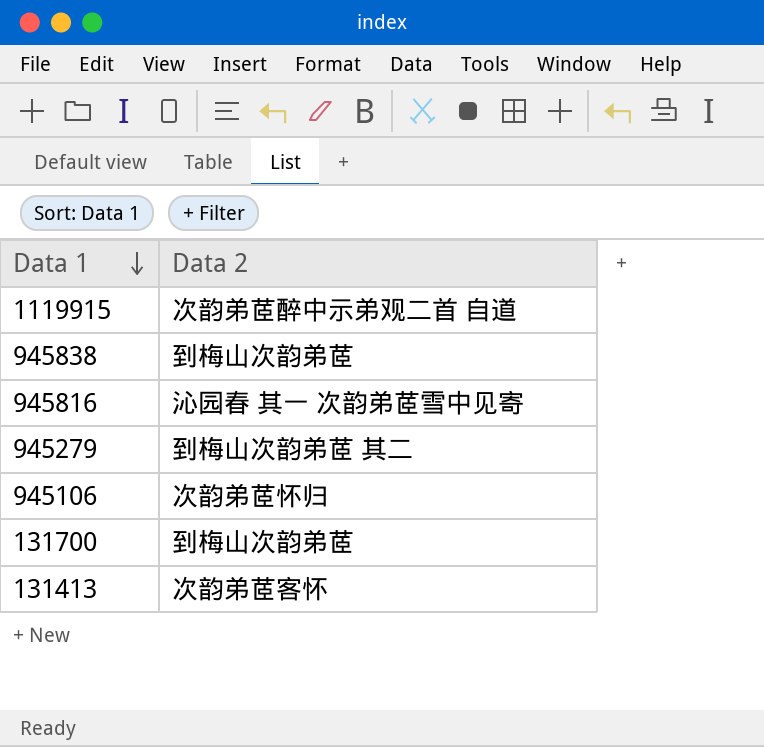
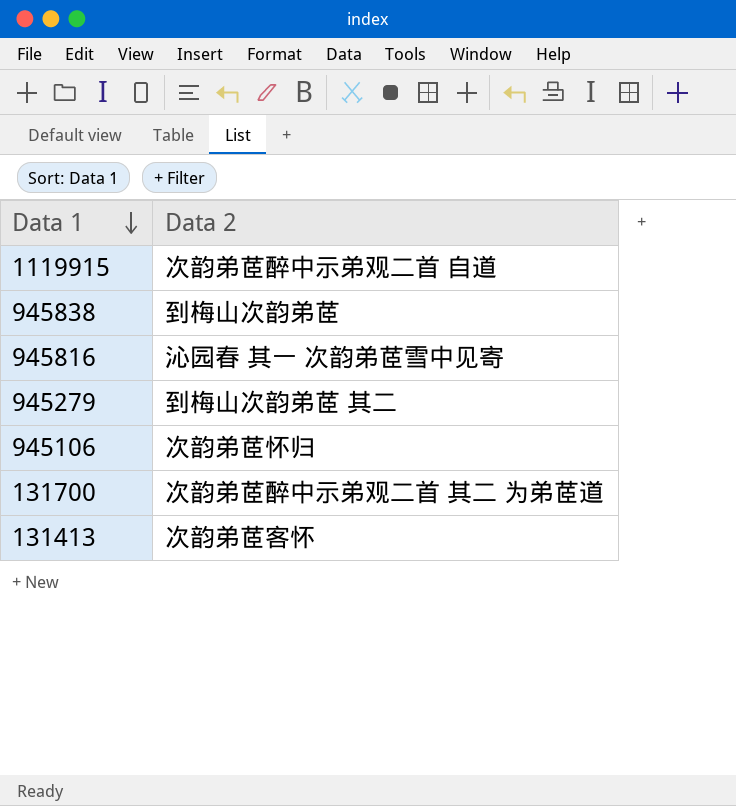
131700 | Data 2: 到梅山次韵弟茝 -> 次韵弟茝醉中示弟观二首 其二 为弟茝道

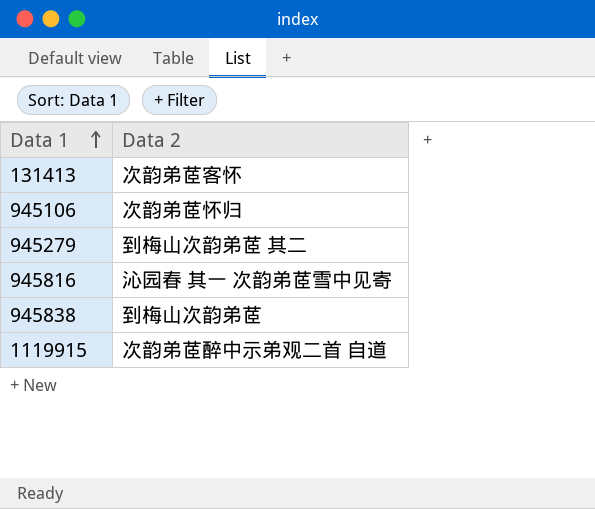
row order: Data 1 descending -> Data 1 ascending
row 131700: 次韵弟茝醉中示弟观二首 其二 为弟茝道 -> none

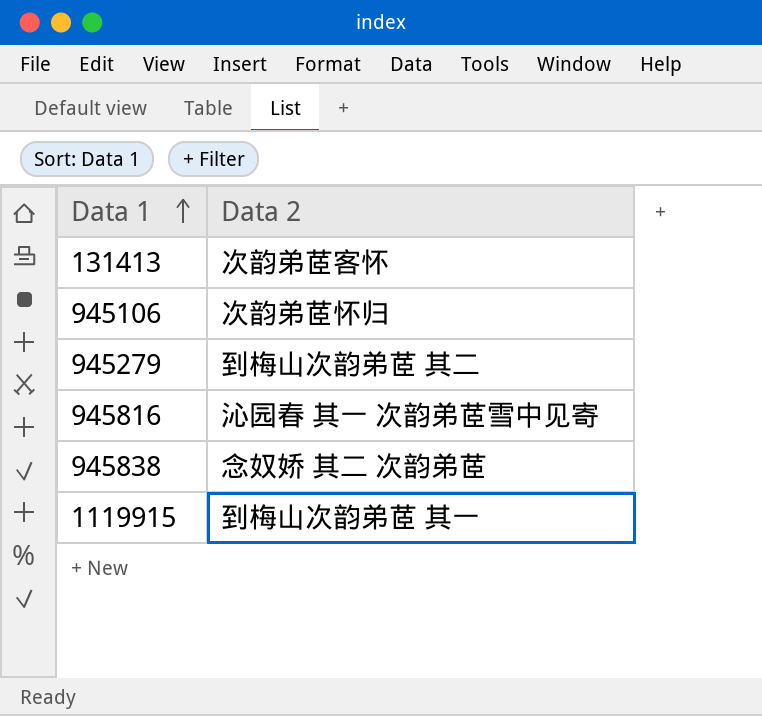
945838 | Data 2: 到梅山次韵弟茝 -> 念奴娇 其二 次韵弟茝
1119915 | Data 2: 次韵弟茝醉中示弟观二首 自道 -> 到梅山次韵弟茝 其一

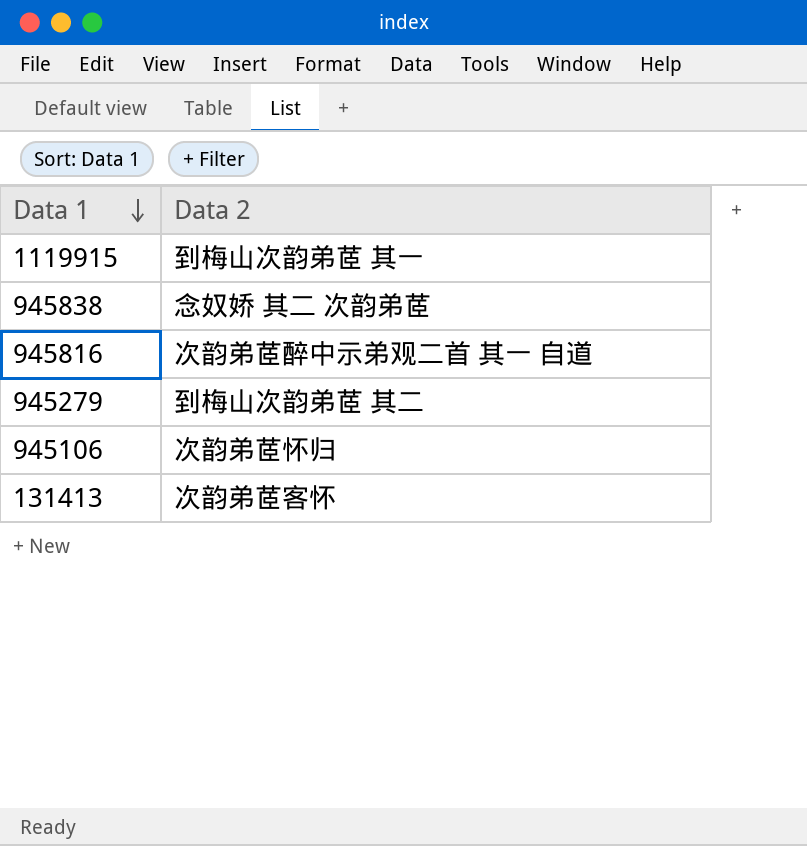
row order: Data 1 ascending -> Data 1 descending
945816 | Data 2: 沁园春 其一 次韵弟茝雪中见寄 -> 次韵弟茝醉中示弟观二首 其一 自道

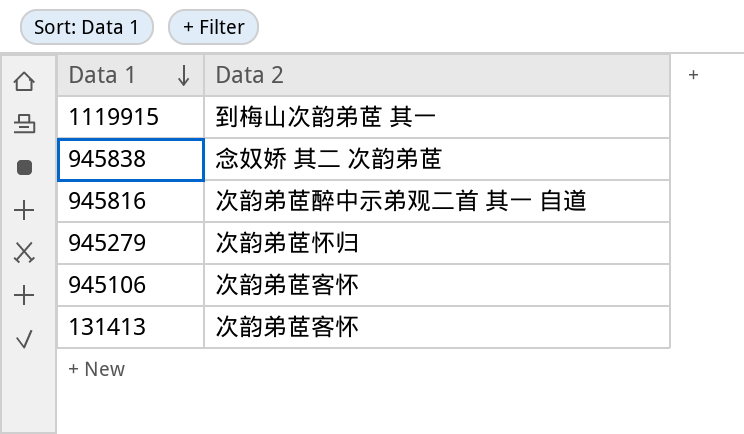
945279 | Data 2: 到梅山次韵弟茝 其二 -> 次韵弟茝怀归
945106 | Data 2: 次韵弟茝怀归 -> 次韵弟茝客怀

